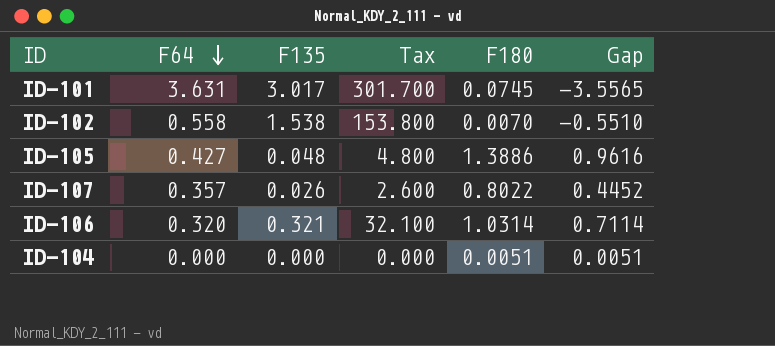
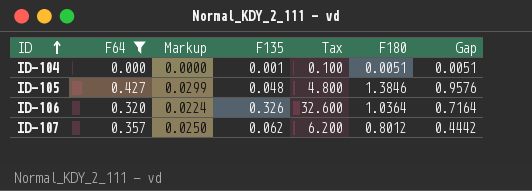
filter: none -> F64 <= 0.427
row order: F64 descending -> ID ascending
column Markup | formula: none -> [F64] * 0.07
ID-104 | F135: 0.000 -> 0.001
ID-104 | Tax: 0.000 -> 0.100
ID-105 | F180: 1.3886 -> 1.3846
ID-105 | Gap: 0.9616 -> 0.9576
ID-106 | F135: 0.321 -> 0.326
ID-106 | Tax: 32.100 -> 32.600
ID-106 | F180: 1.0314 -> 1.0364
ID-106 | Gap: 0.7114 -> 0.7164
ID-107 | F135: 0.026 -> 0.062
ID-107 | Tax: 2.600 -> 6.200
ID-107 | F180: 0.8022 -> 0.8012
ID-107 | Gap: 0.4452 -> 0.4442

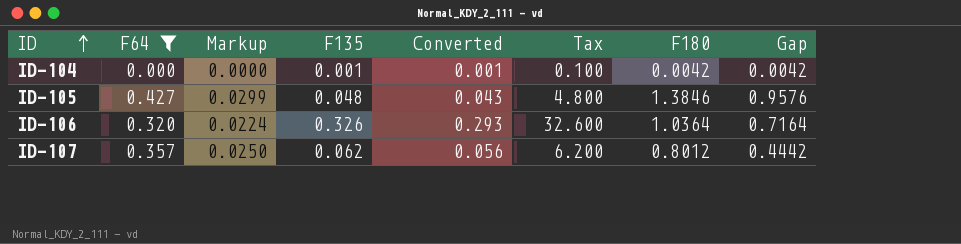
column Converted | formula: none -> [F135] * 0.9
ID-104 | F180: 0.0051 -> 0.0042
ID-104 | Gap: 0.0051 -> 0.0042

